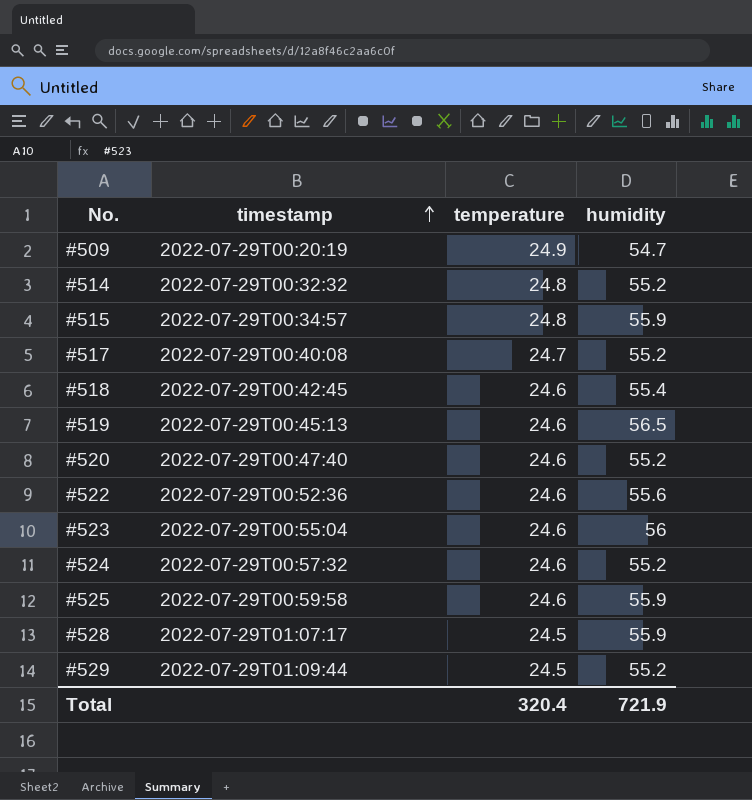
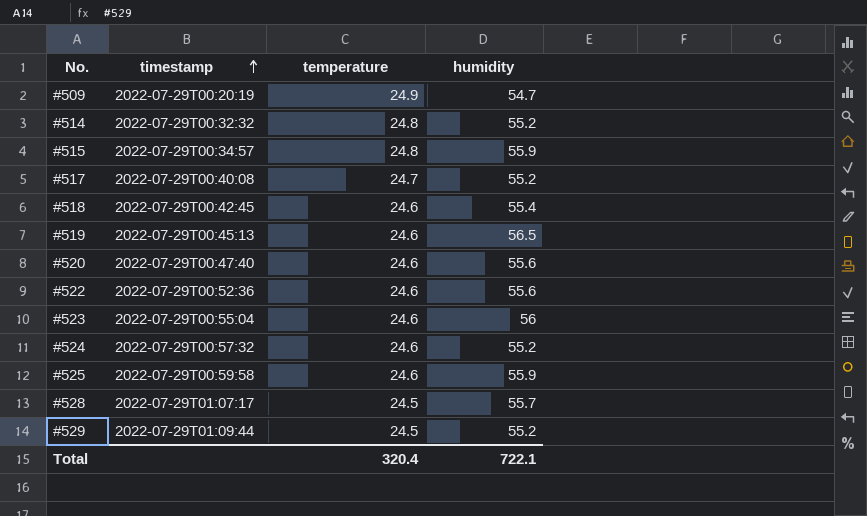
#520 | humidity: 55.2 -> 55.6
#528 | humidity: 55.9 -> 55.7
Total | humidity: 721.9 -> 722.1

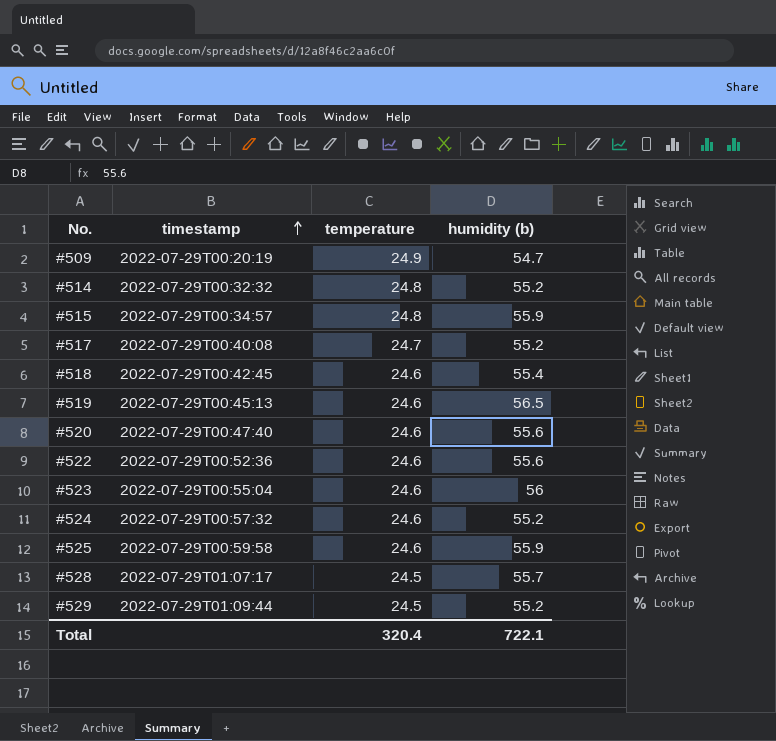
column name: humidity -> humidity (b)

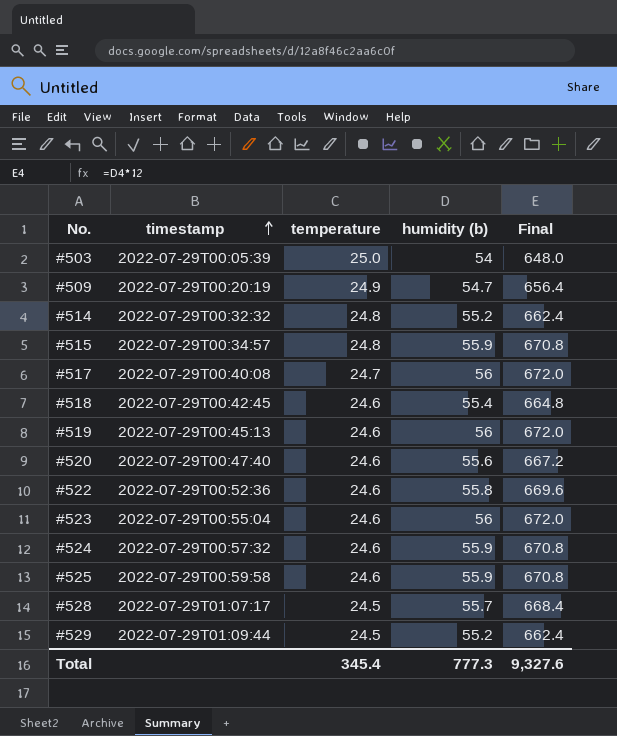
column Final | formula: none -> [humidity (b)] * 12
row #503: none -> 2022-07-29T00:05:39 | 25.0 | 54 | 648.0
#517 | humidity (b): 55.2 -> 56
#519 | humidity (b): 56.5 -> 56
#522 | humidity (b): 55.6 -> 55.8
#524 | humidity (b): 55.2 -> 55.9
Total | temperature: 320.4 -> 345.4
Total | humidity (b): 722.1 -> 777.3

